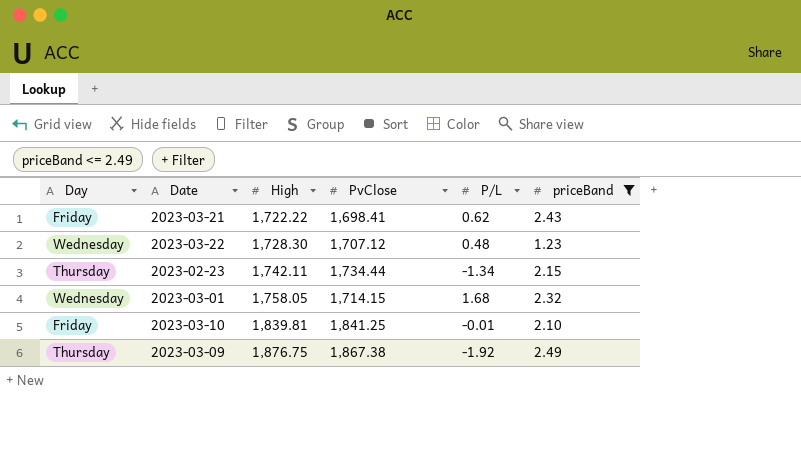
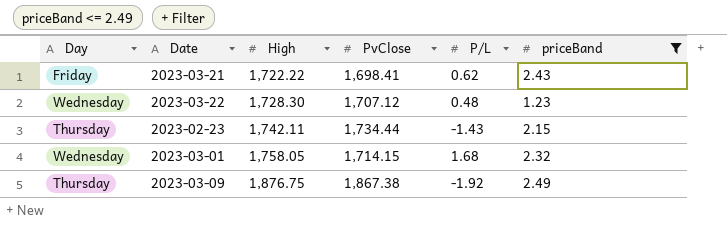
row 2023-03-10: Friday | 1,839.81 | 1,841.25 | -0.01 | 2.10 -> none
2023-02-23 | P/L: -1.34 -> -1.43

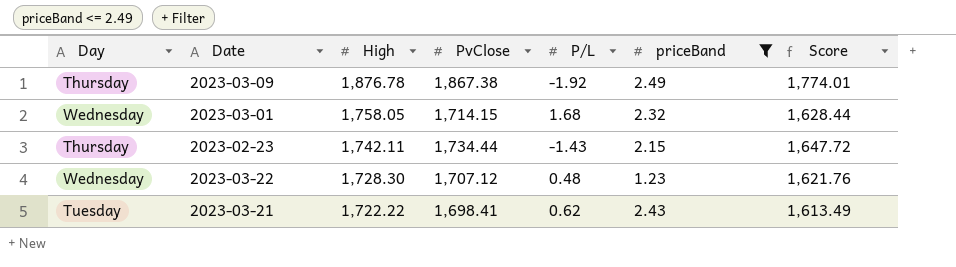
row order: High ascending -> High descending
column Score | formula: none -> [PvClose] * 0.95
2023-03-09 | High: 1,876.75 -> 1,876.78
2023-03-21 | Day: Friday -> Tuesday

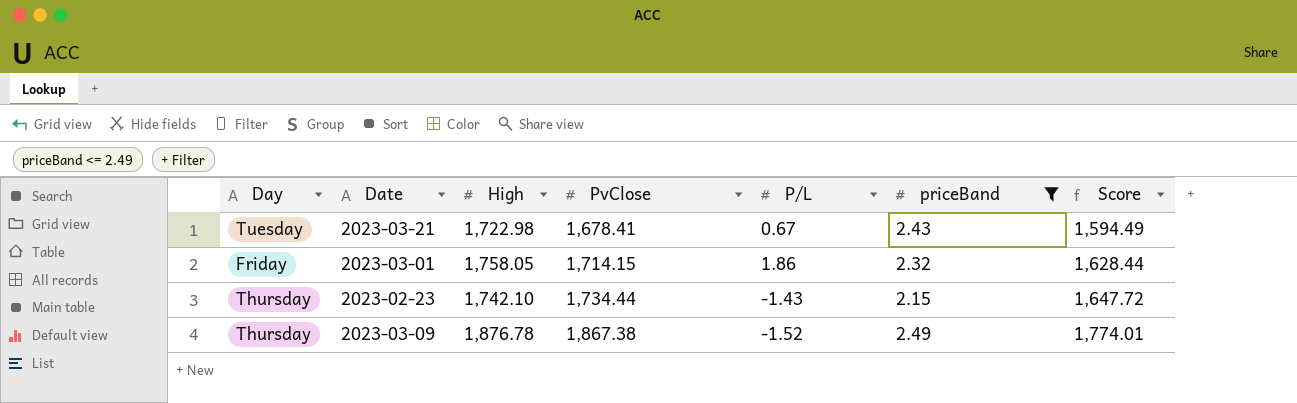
row order: High descending -> PvClose ascending
row 2023-03-22: Wednesday | 1,728.30 | 1,707.12 | 0.48 | 1.23 | 1,621.76 -> none
2023-03-21 | High: 1,722.22 -> 1,722.98
2023-03-21 | PvClose: 1,698.41 -> 1,678.41
2023-03-21 | P/L: 0.62 -> 0.67
2023-03-21 | Score: 1,613.49 -> 1,594.49
2023-03-01 | Day: Wednesday -> Friday
2023-03-01 | P/L: 1.68 -> 1.86
2023-02-23 | High: 1,742.11 -> 1,742.10
2023-03-09 | P/L: -1.92 -> -1.52

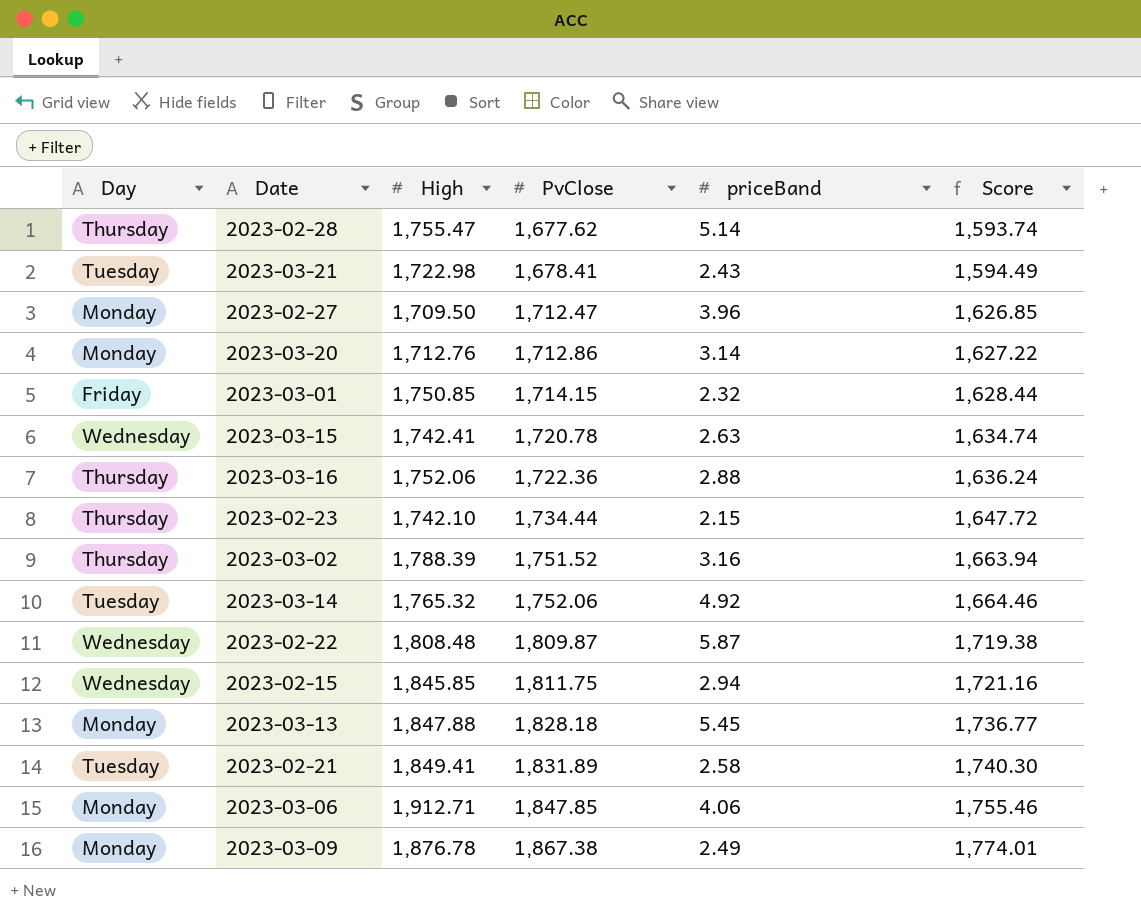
filter: priceBand <= 2.49 -> none
column P/L | position: 5 -> none
2023-03-01 | High: 1,758.05 -> 1,750.85
2023-03-09 | Day: Thursday -> Monday

